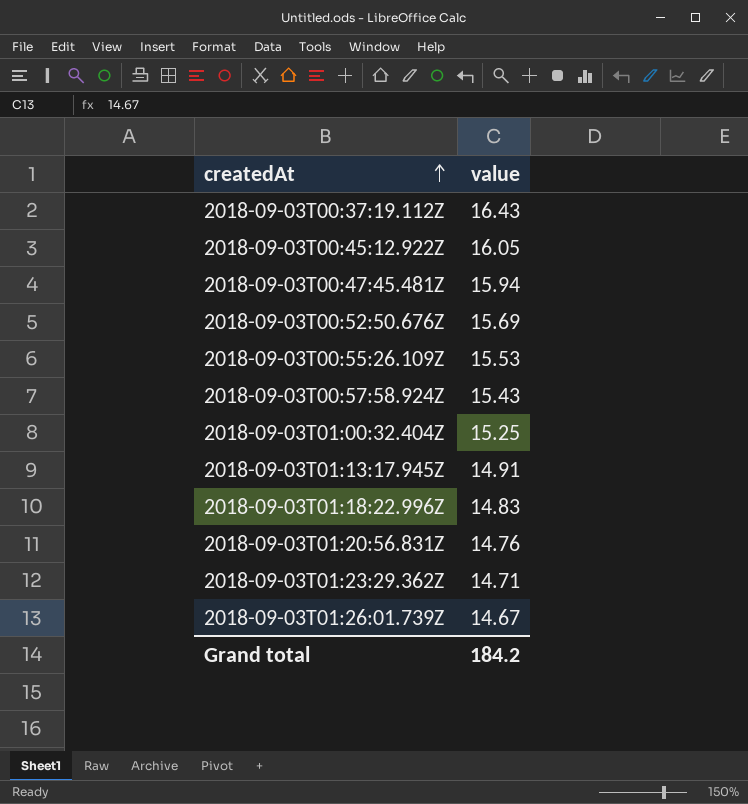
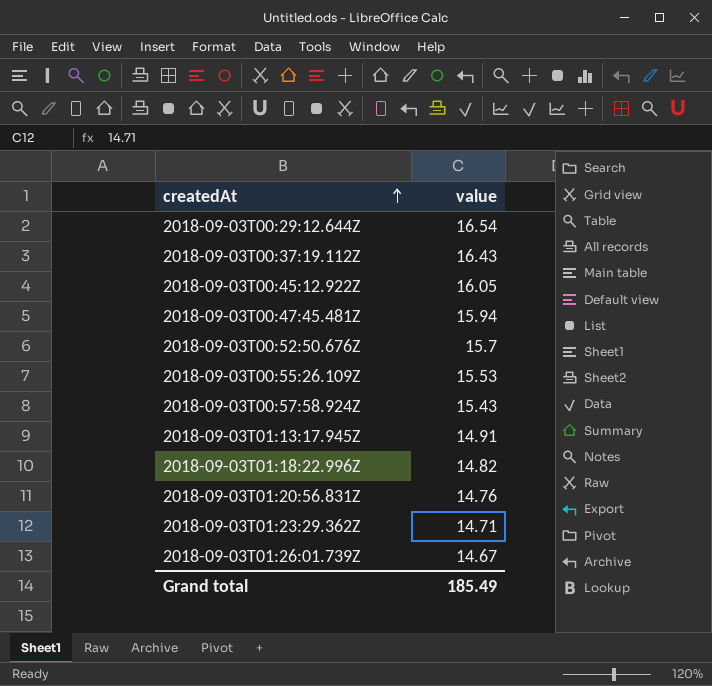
row 2018-09-03T01:00:32.404Z: 15.25 -> none
row 2018-09-03T00:29:12.644Z: none -> 16.54
2018-09-03T00:52:50.676Z | value: 15.69 -> 15.7
2018-09-03T01:18:22.996Z | value: 14.83 -> 14.82
Grand total | value: 184.2 -> 185.49

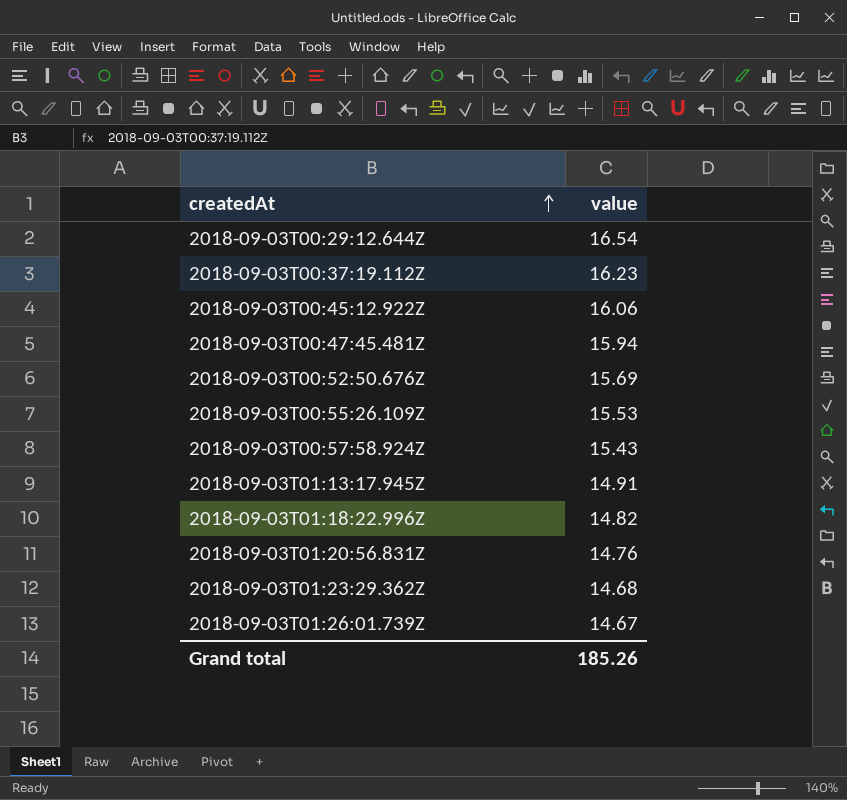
2018-09-03T00:37:19.112Z | value: 16.43 -> 16.23
2018-09-03T00:45:12.922Z | value: 16.05 -> 16.06
2018-09-03T00:52:50.676Z | value: 15.7 -> 15.69
2018-09-03T01:23:29.362Z | value: 14.71 -> 14.68
Grand total | value: 185.49 -> 185.26

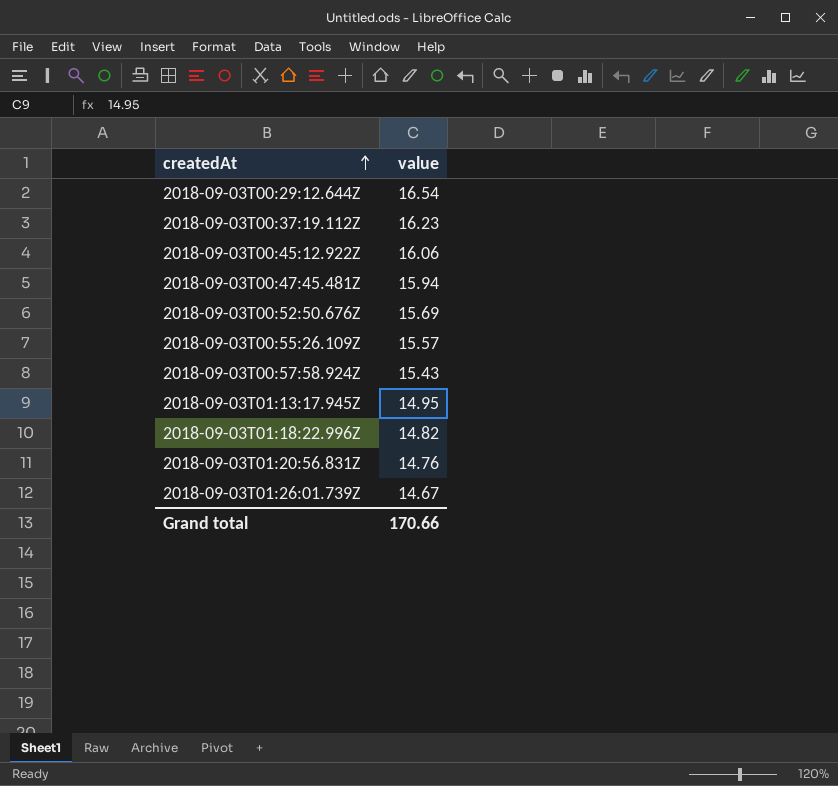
row 2018-09-03T01:23:29.362Z: 14.68 -> none
2018-09-03T00:55:26.109Z | value: 15.53 -> 15.57
2018-09-03T01:13:17.945Z | value: 14.91 -> 14.95
Grand total | value: 185.26 -> 170.66

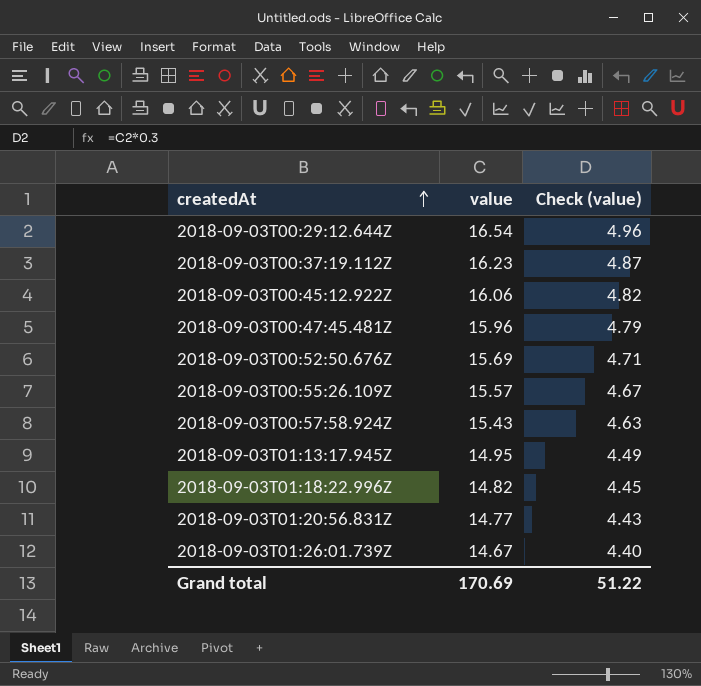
column Check (value) | formula: none -> [value] * 0.3
2018-09-03T00:47:45.481Z | value: 15.94 -> 15.96
2018-09-03T01:20:56.831Z | value: 14.76 -> 14.77
Grand total | value: 170.66 -> 170.69

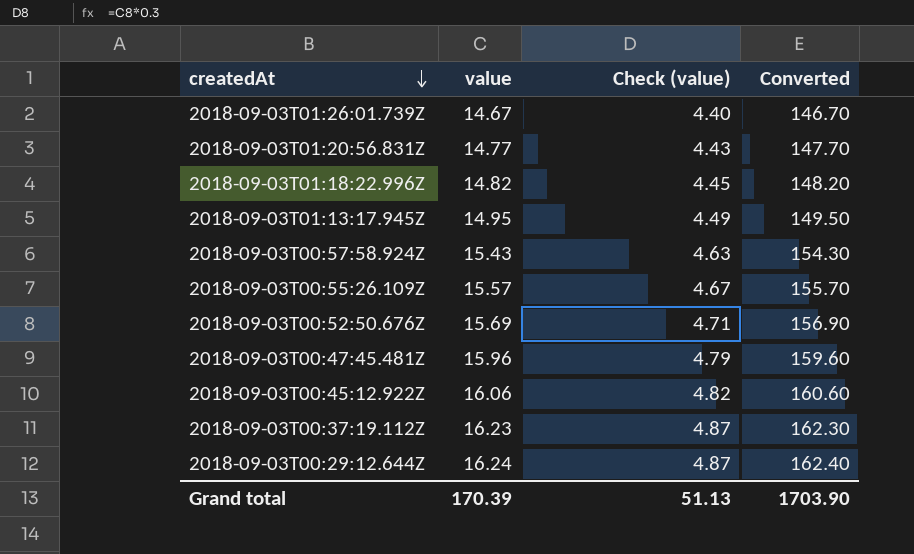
row order: createdAt ascending -> createdAt descending
column Converted | formula: none -> [value] * 10
2018-09-03T00:29:12.644Z | value: 16.54 -> 16.24
2018-09-03T00:29:12.644Z | Check (value): 4.96 -> 4.87
Grand total | value: 170.69 -> 170.39
Grand total | Check (value): 51.22 -> 51.13

